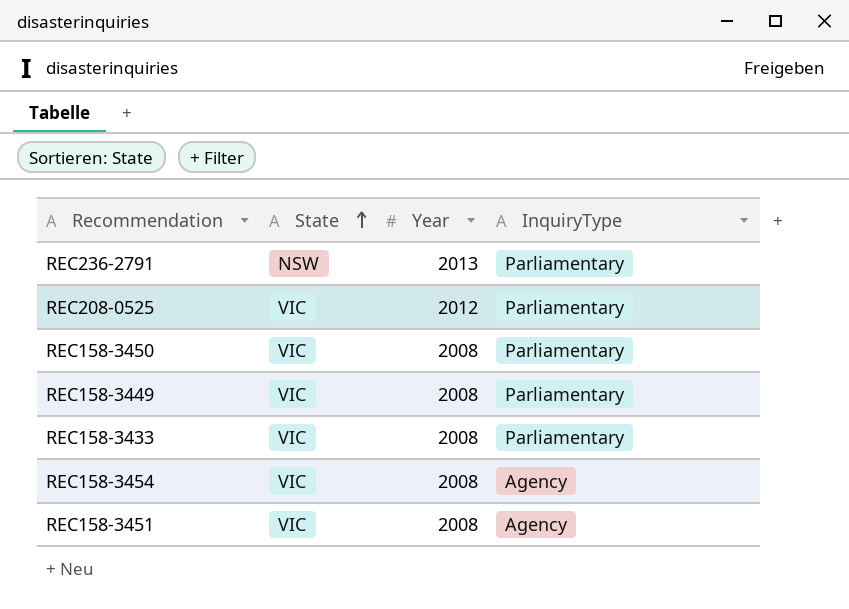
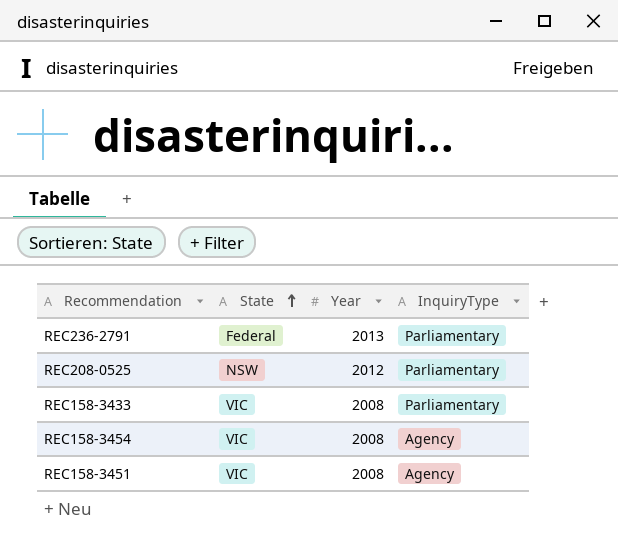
row REC158-3450: VIC | 2008 | Parliamentary -> none
row REC158-3449: VIC | 2008 | Parliamentary -> none
REC236-2791 | State: NSW -> Federal
REC208-0525 | State: VIC -> NSW

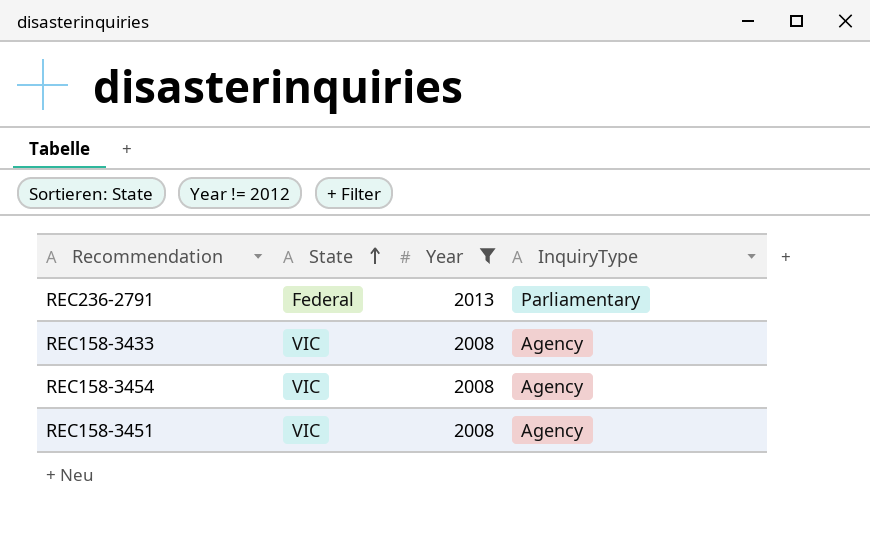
filter: none -> Year != 2012
REC158-3433 | InquiryType: Parliamentary -> Agency

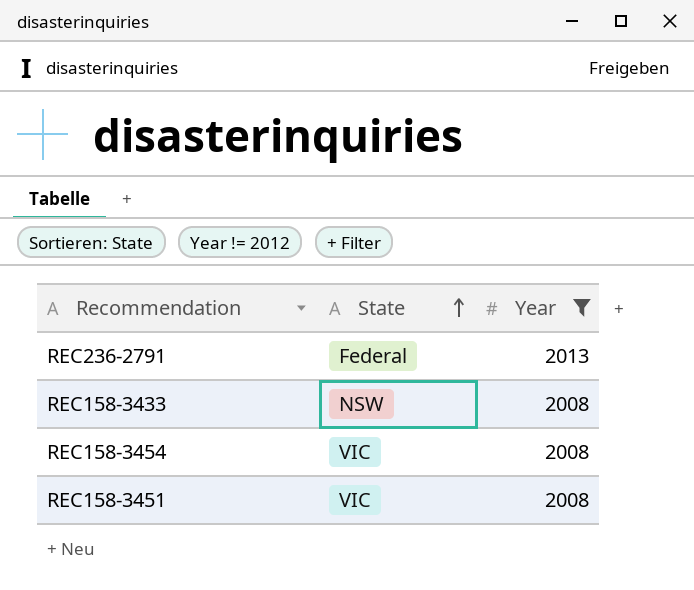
column InquiryType | position: 4 -> none
REC158-3433 | State: VIC -> NSW

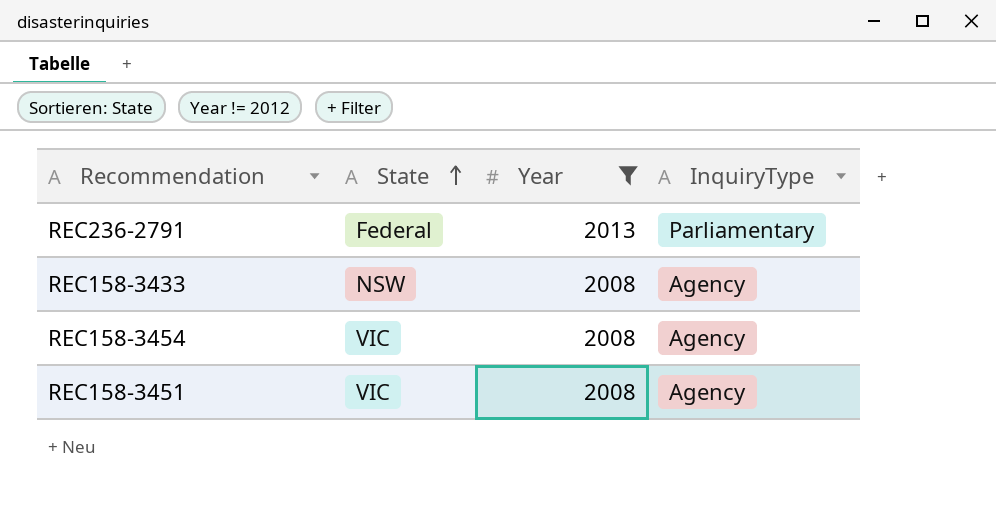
column InquiryType | position: none -> 4

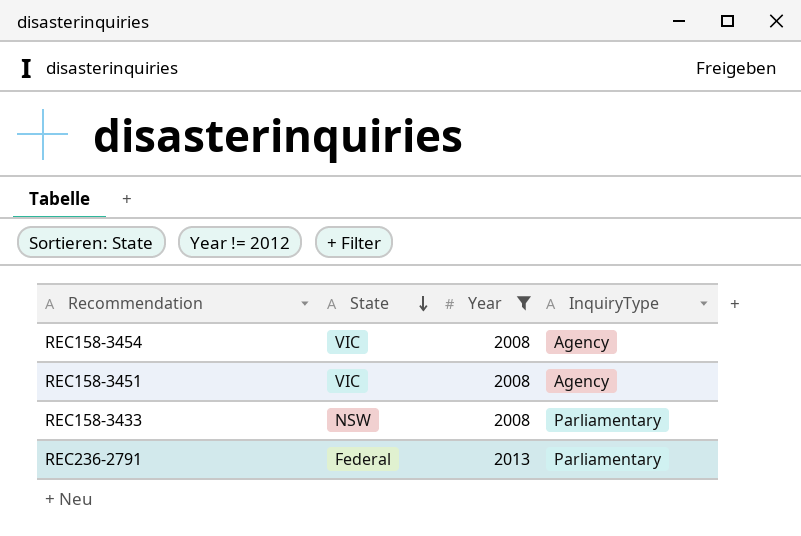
row order: State ascending -> State descending
REC158-3433 | InquiryType: Agency -> Parliamentary

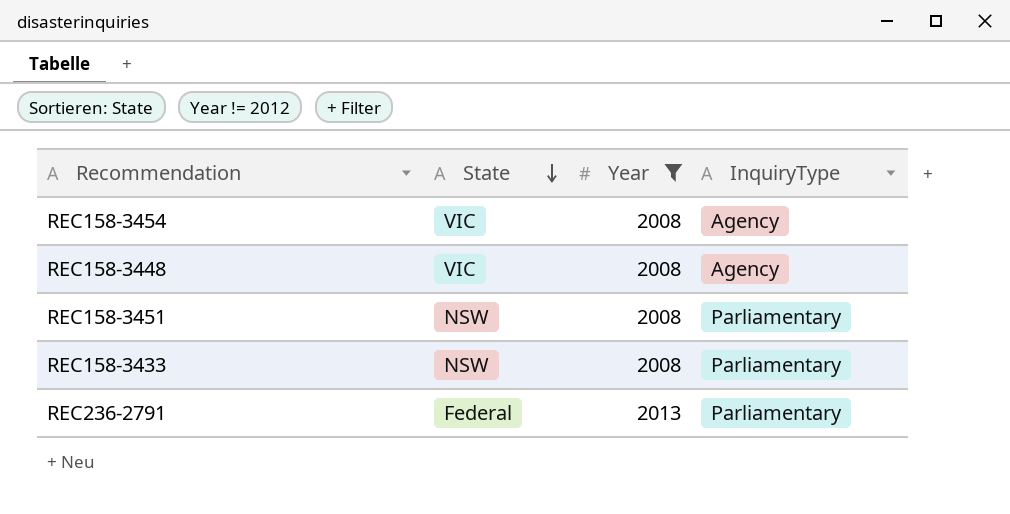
row REC158-3448: none -> VIC | 2008 | Agency
REC158-3451 | State: VIC -> NSW
REC158-3451 | InquiryType: Agency -> Parliamentary

